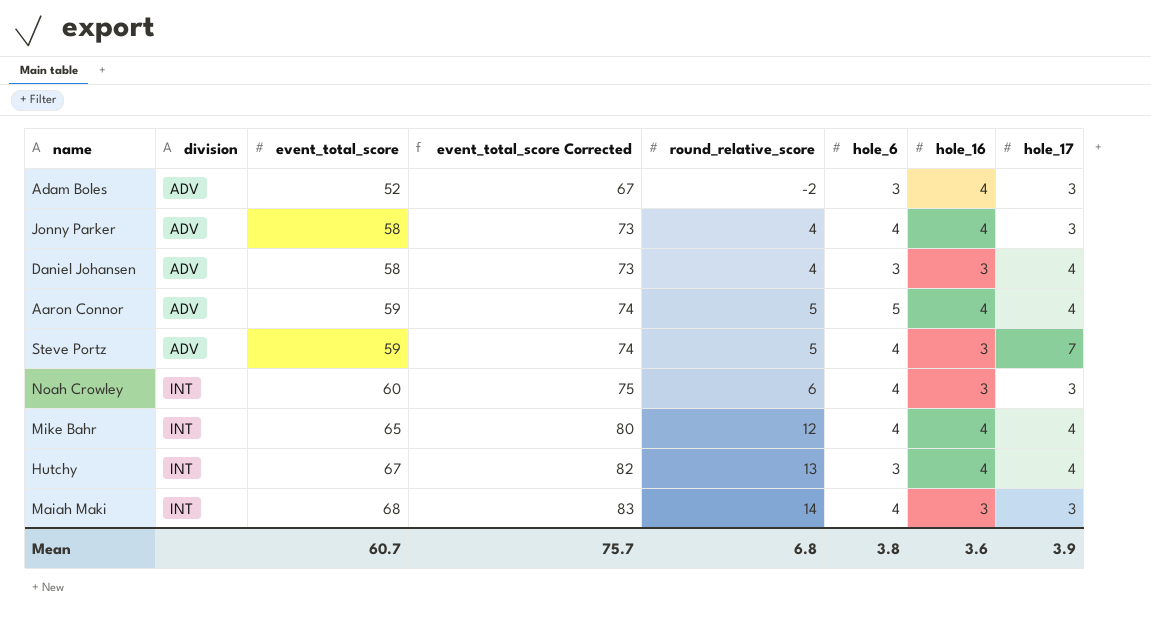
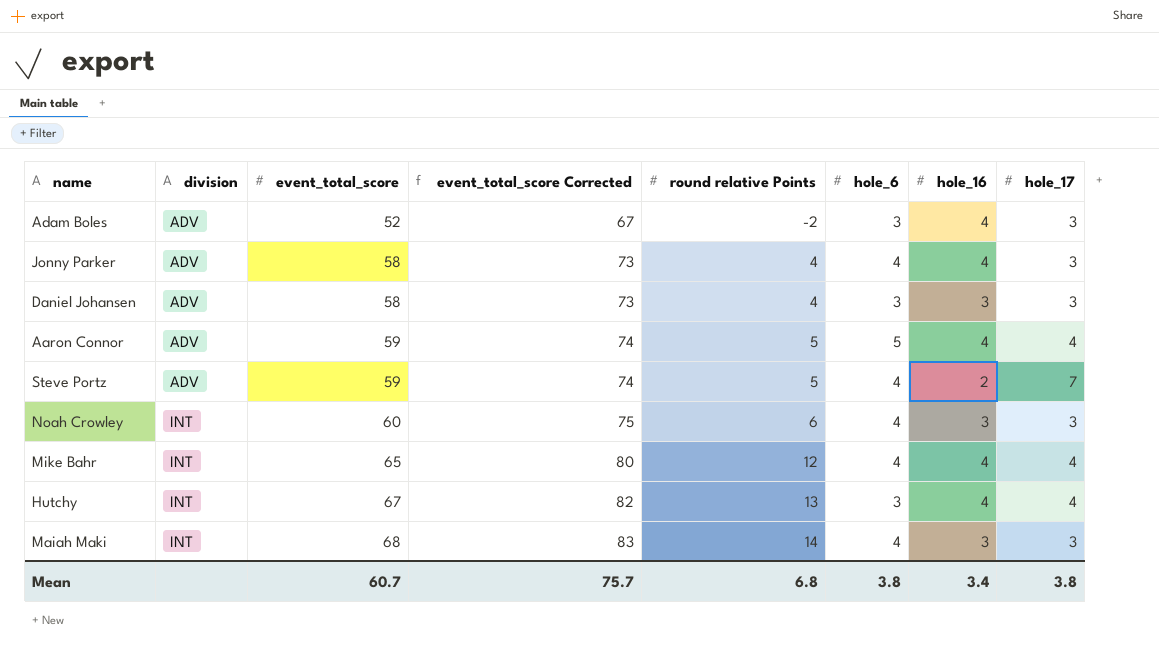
column name: round_relative_score -> round relative Points
Daniel Johansen | hole_17: 4 -> 3
Steve Portz | hole_16: 3 -> 2
Mean | hole_16: 3.6 -> 3.4
Mean | hole_17: 3.9 -> 3.8

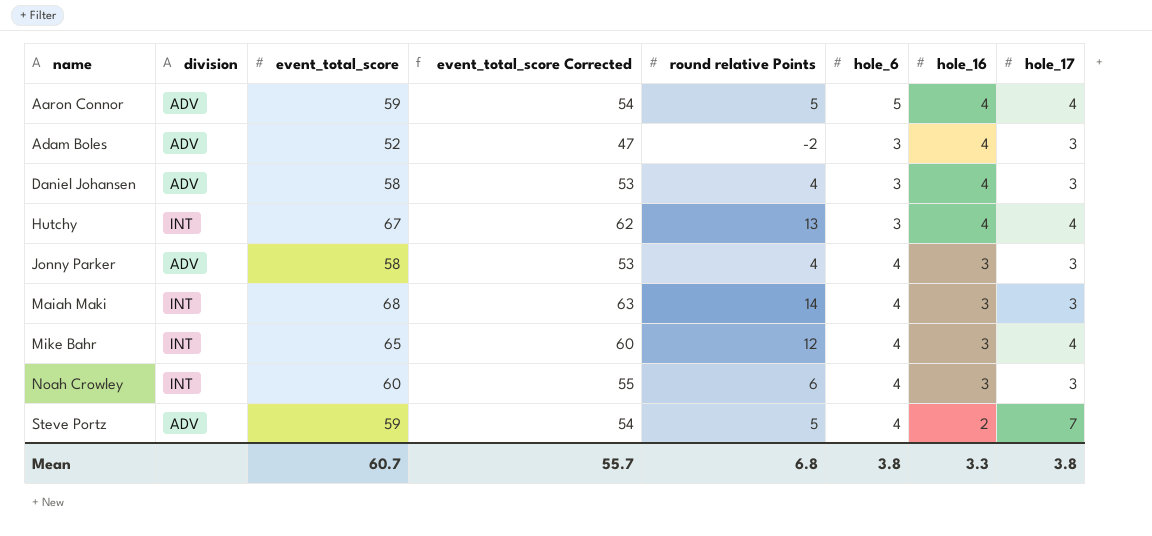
row order: division ascending -> name ascending
column event_total_score Corrected | formula: [event_total_score] + 15 -> [event_total_score] - 5
Daniel Johansen | hole_16: 3 -> 4
Jonny Parker | hole_16: 4 -> 3
Mike Bahr | hole_16: 4 -> 3
Mean | event_total_score Corrected: 75.7 -> 55.7
Mean | hole_16: 3.4 -> 3.3

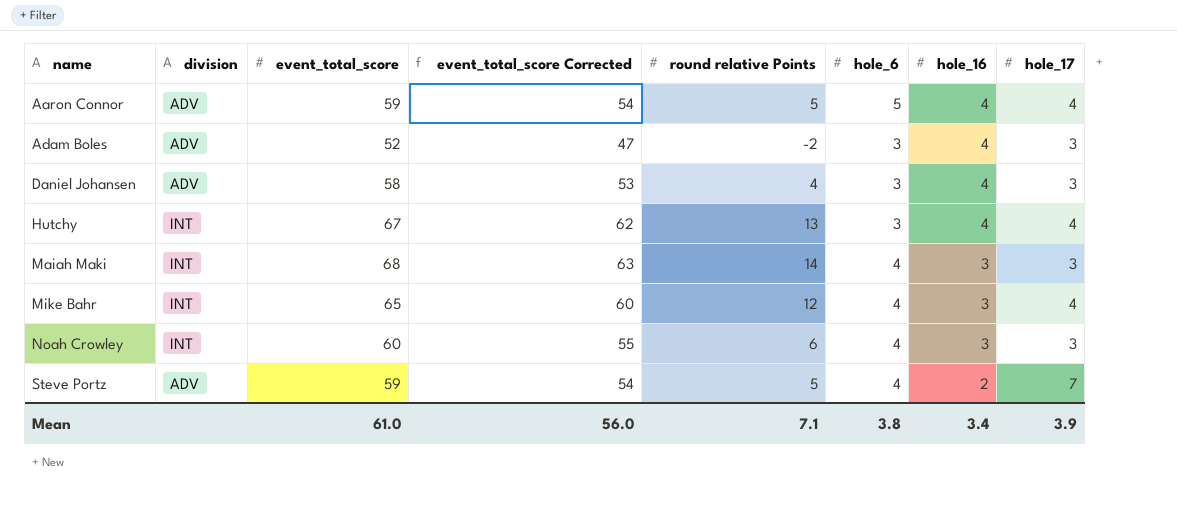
row Jonny Parker: ADV | 58 | 53 | 4 | 4 | 3 | 3 -> none
Mean | event_total_score: 60.7 -> 61.0
Mean | event_total_score Corrected: 55.7 -> 56.0
Mean | round relative Points: 6.8 -> 7.1
Mean | hole_16: 3.3 -> 3.4
Mean | hole_17: 3.8 -> 3.9

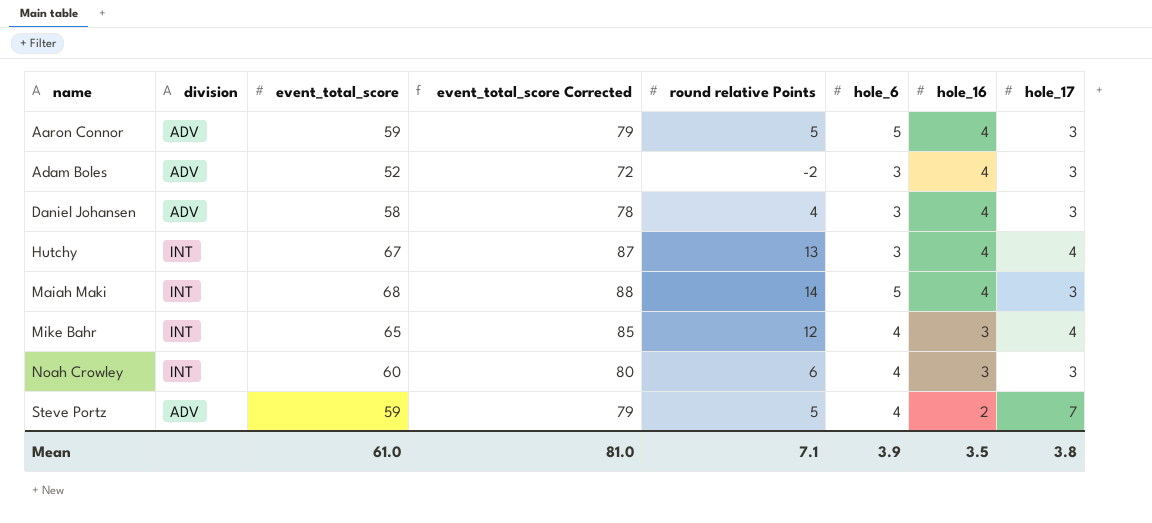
column event_total_score Corrected | formula: [event_total_score] - 5 -> [event_total_score] + 20
Aaron Connor | hole_17: 4 -> 3
Maiah Maki | hole_6: 4 -> 5
Maiah Maki | hole_16: 3 -> 4
Mean | event_total_score Corrected: 56.0 -> 81.0
Mean | hole_6: 3.8 -> 3.9
Mean | hole_16: 3.4 -> 3.5
Mean | hole_17: 3.9 -> 3.8

